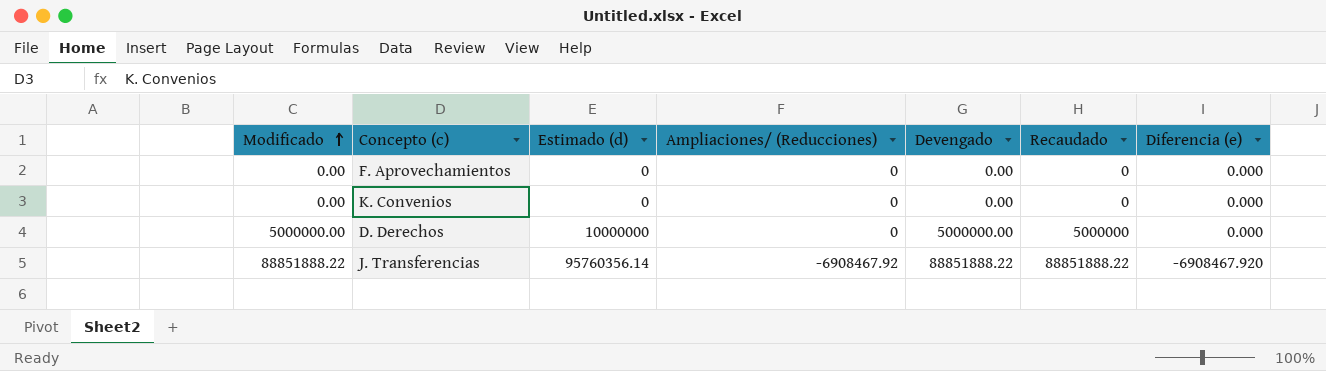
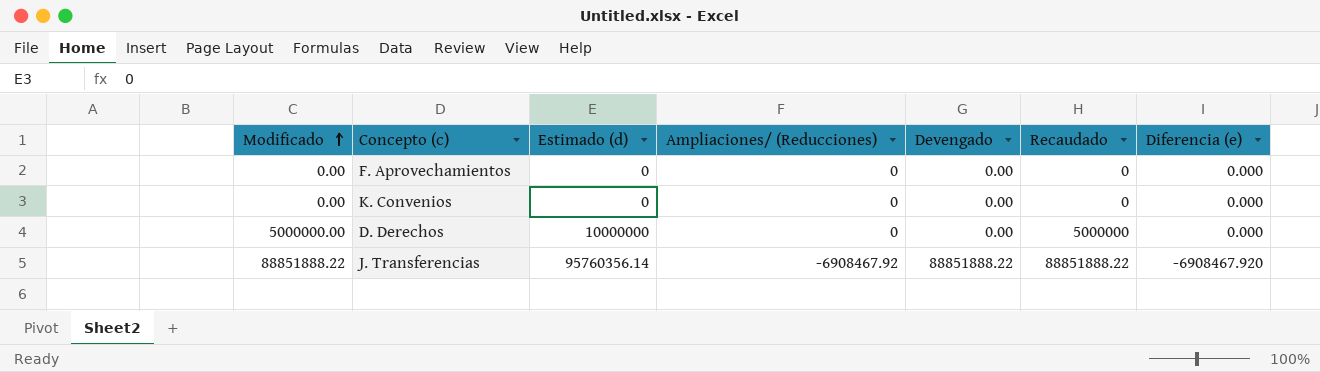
D. Derechos | Devengado: 5000000.00 -> 0.00

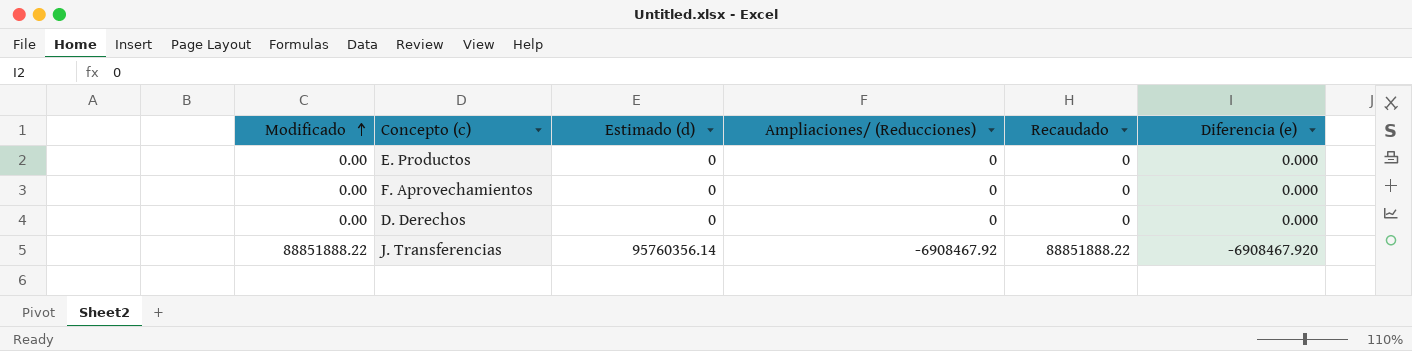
column Devengado | position: 5 -> none
row K. Convenios: 0.00 | 0 | 0 | 0.00 | 0 | 0.000 -> none
row E. Productos: none -> 0.00 | 0 | 0 | 0 | 0.000
D. Derechos | Modificado: 5000000.00 -> 0.00
D. Derechos | Estimado (d): 10000000 -> 0
D. Derechos | Recaudado: 5000000 -> 0

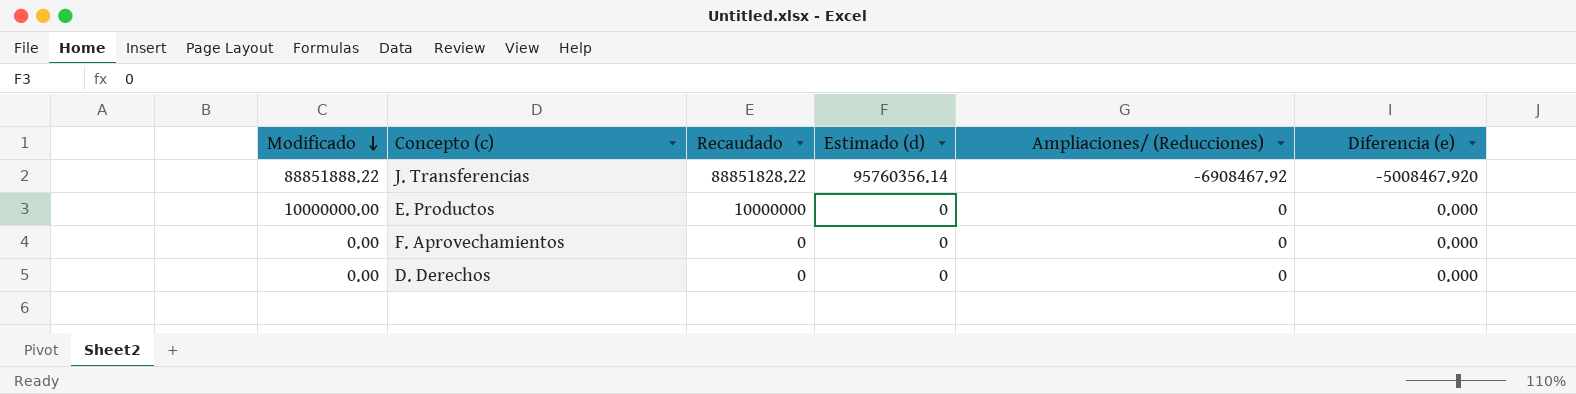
row order: Modificado ascending -> Modificado descending
column Recaudado | position: 5 -> 3
J. Transferencias | Recaudado: 88851888.22 -> 88851828.22
J. Transferencias | Diferencia (e): -6908467.920 -> -5008467.920
E. Productos | Modificado: 0.00 -> 10000000.00
E. Productos | Recaudado: 0 -> 10000000

